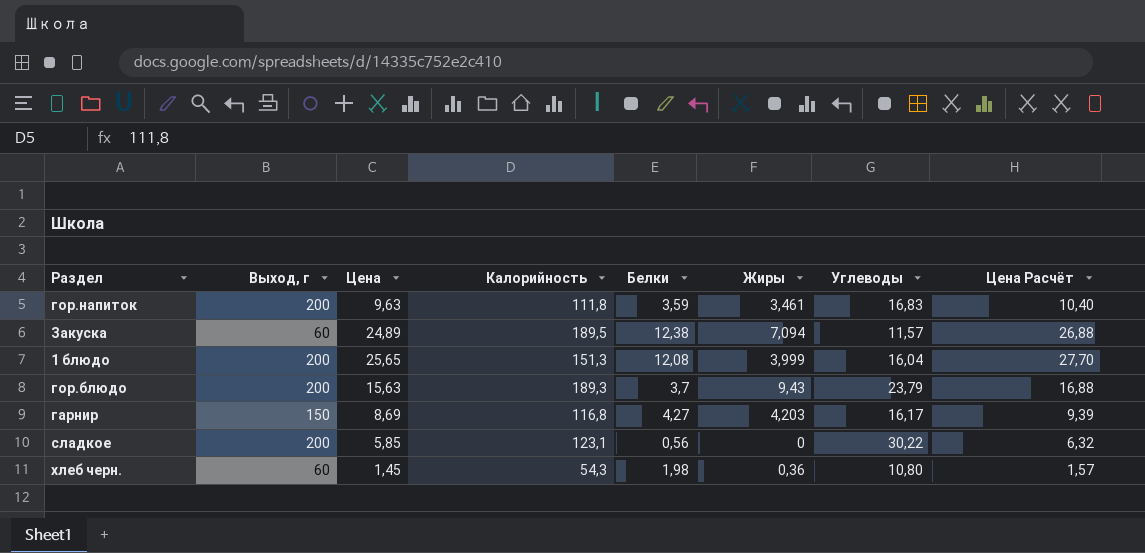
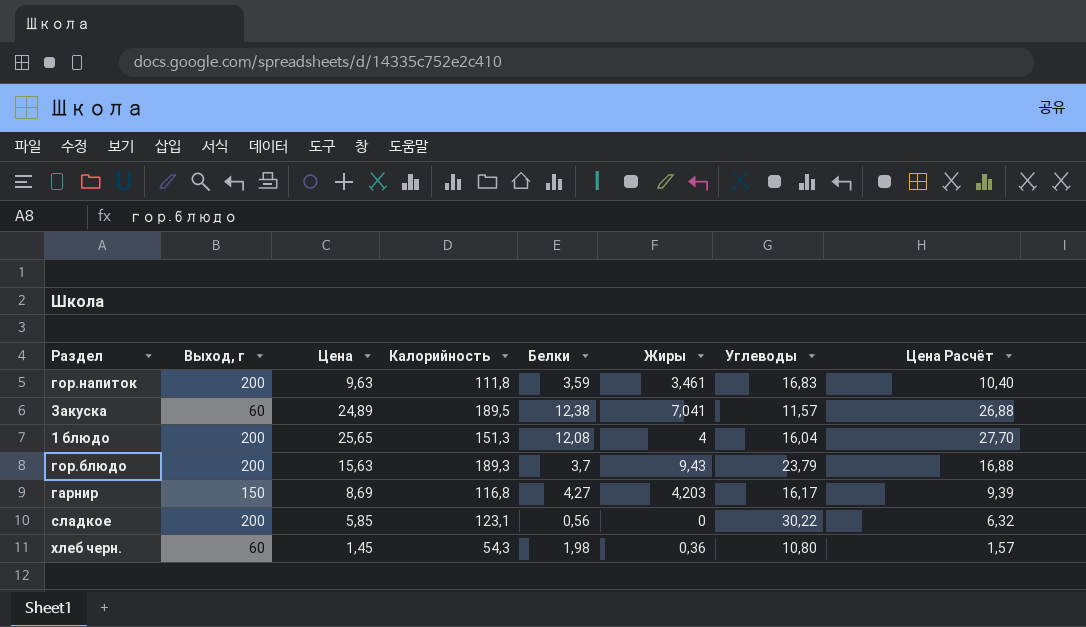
Закуска | Жиры: 7,094 -> 7,041
1 блюдо | Жиры: 3,999 -> 4

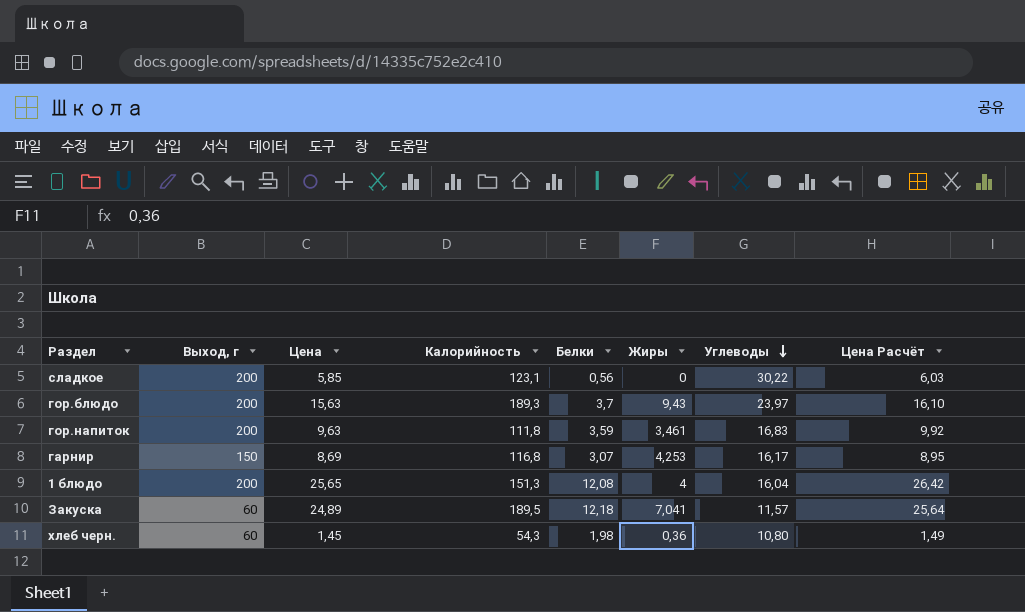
row order: none -> Углеводы descending
column Цена Расчёт | formula: [Цена] * 1,08 -> [Цена] * 1,03
гор.блюдо | Углеводы: 23,79 -> 23,97
гарнир | Белки: 4,27 -> 3,07
гарнир | Жиры: 4,203 -> 4,253
Закуска | Белки: 12,38 -> 12,18

